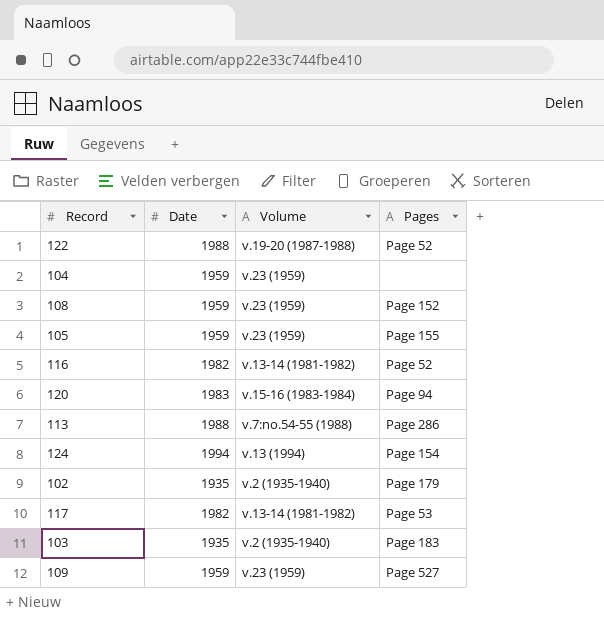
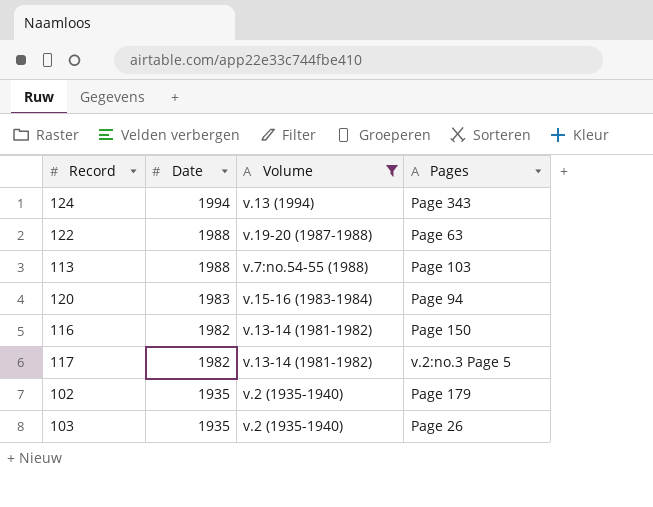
filter: none -> Volume != v.23 (1959)
row order: none -> Date descending
124 | Pages: Page 154 -> Page 343
122 | Pages: Page 52 -> Page 63
113 | Pages: Page 286 -> Page 103
116 | Pages: Page 52 -> Page 150
117 | Pages: Page 53 -> v.2:no.3 Page 5
103 | Pages: Page 183 -> Page 26

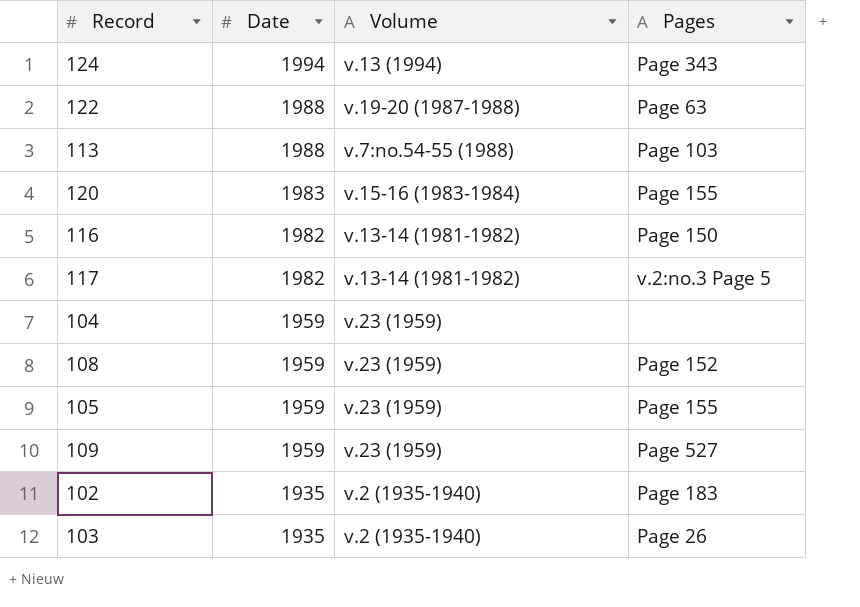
filter: Volume != v.23 (1959) -> none
120 | Pages: Page 94 -> Page 155
102 | Pages: Page 179 -> Page 183

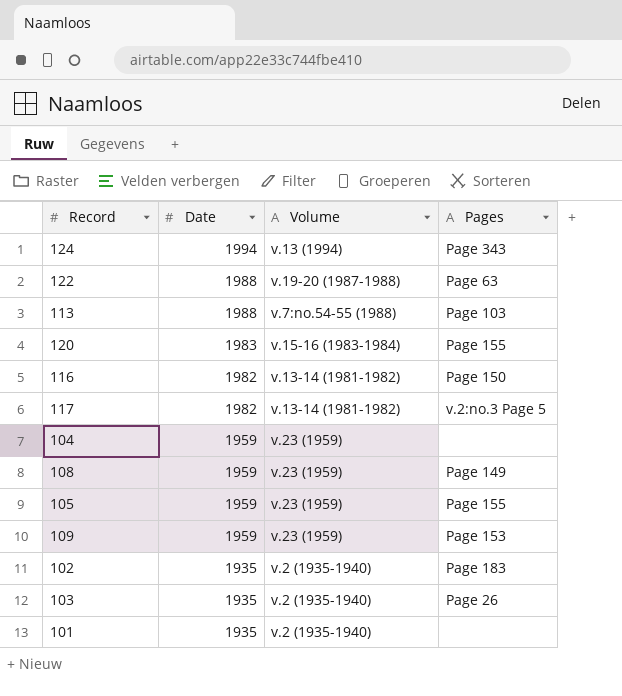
108 | Pages: Page 152 -> Page 149
109 | Pages: Page 527 -> Page 153
row 101: none -> 1935 | v.2 (1935-1940) | none

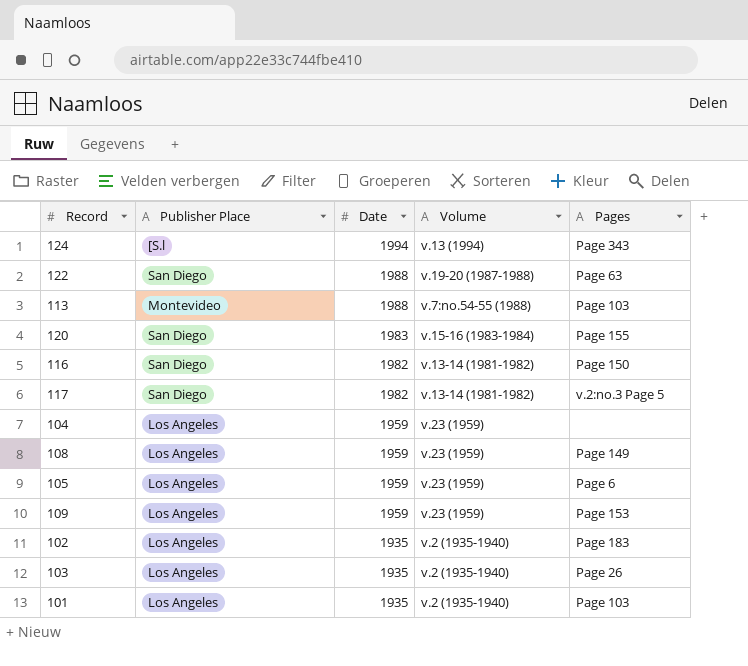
column Publisher Place | position: none -> 2
105 | Pages: Page 155 -> Page 6
101 | Pages: none -> Page 103

